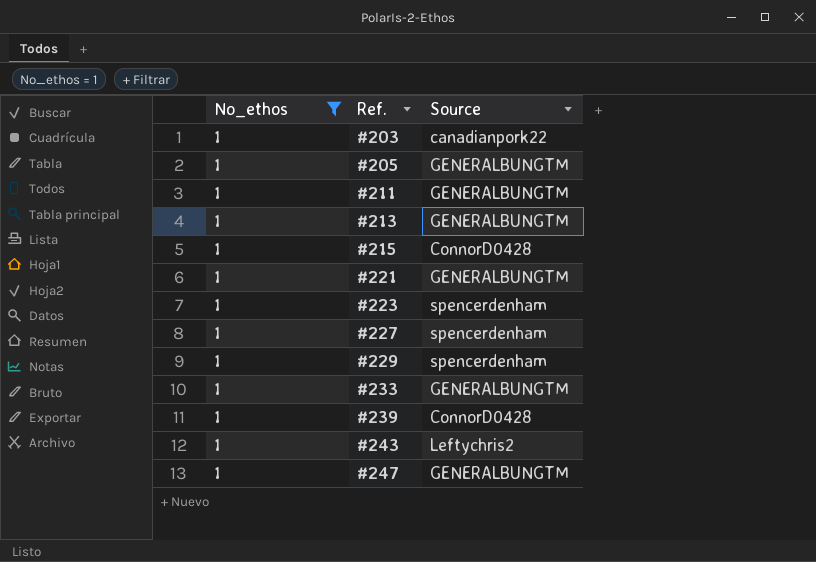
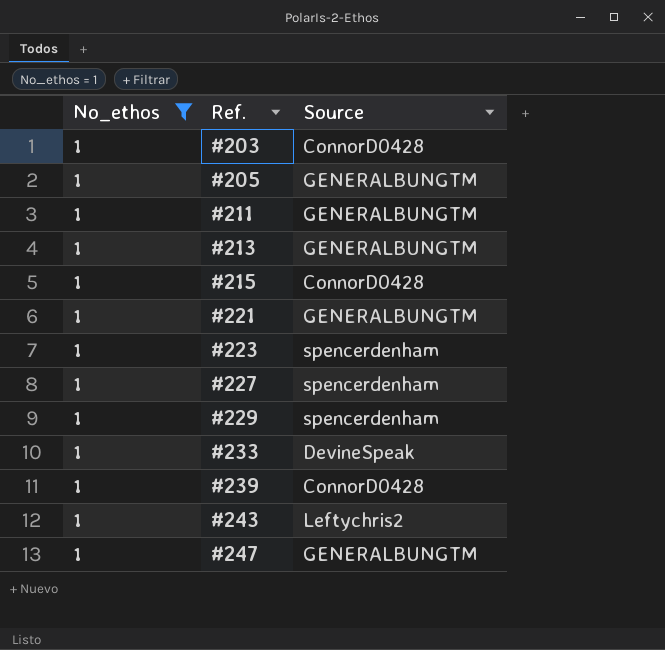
#203 | Source: canadianpork22 -> ConnorD0428
#233 | Source: GENERALBUNGTM -> DevineSpeak

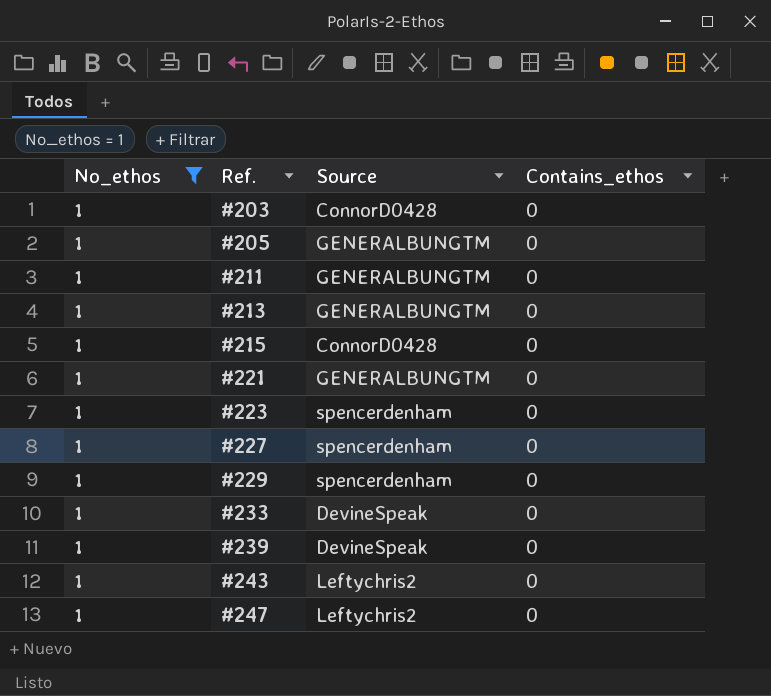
column Contains_ethos | position: none -> 4
#239 | Source: ConnorD0428 -> DevineSpeak
#247 | Source: GENERALBUNGTM -> Leftychris2

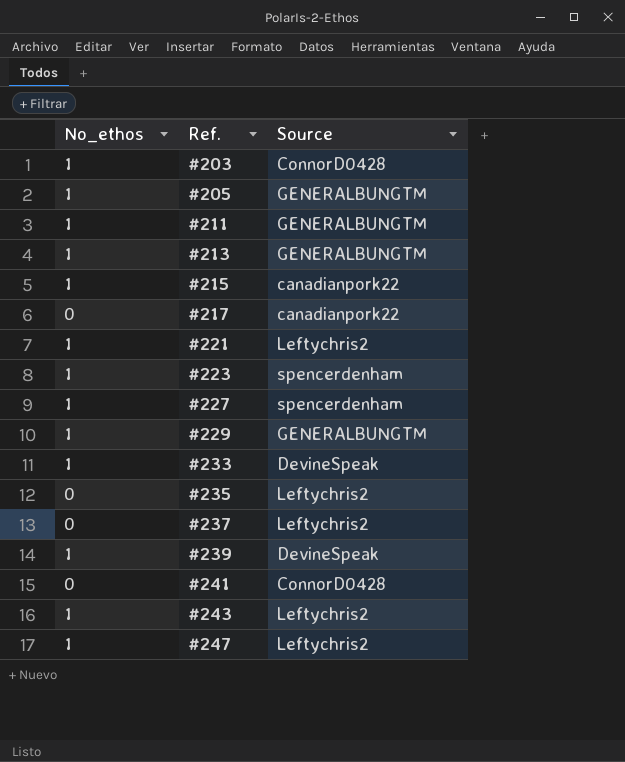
filter: No_ethos = 1 -> none
column Contains_ethos | position: 4 -> none
#215 | Source: ConnorD0428 -> canadianpork22
#221 | Source: GENERALBUNGTM -> Leftychris2
#229 | Source: spencerdenham -> GENERALBUNGTM

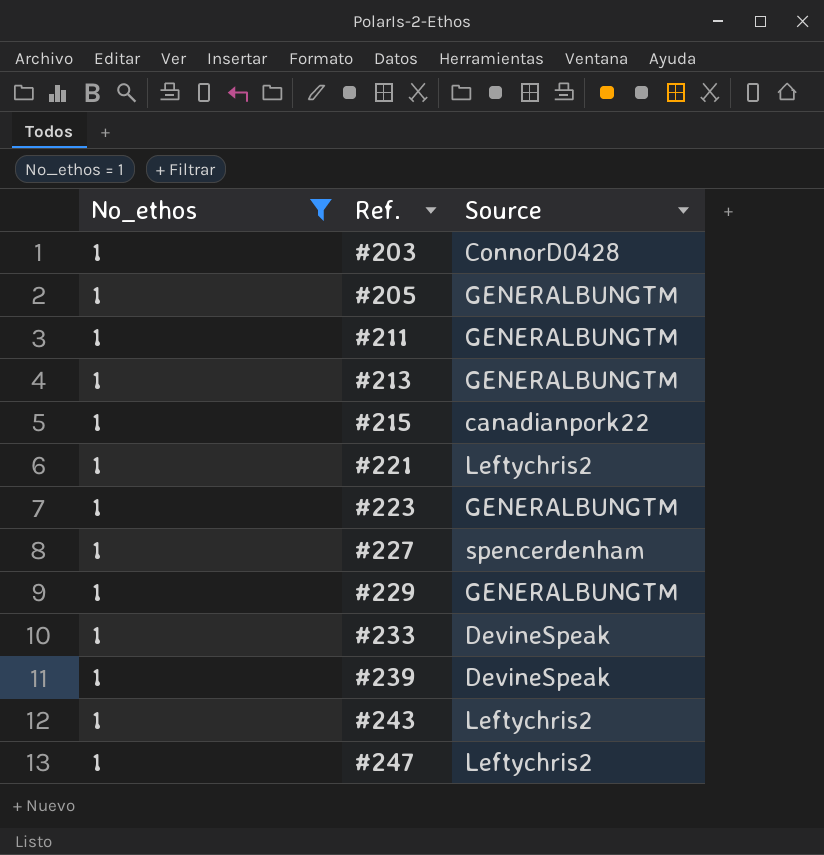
filter: none -> No_ethos = 1
#223 | Source: spencerdenham -> GENERALBUNGTM

